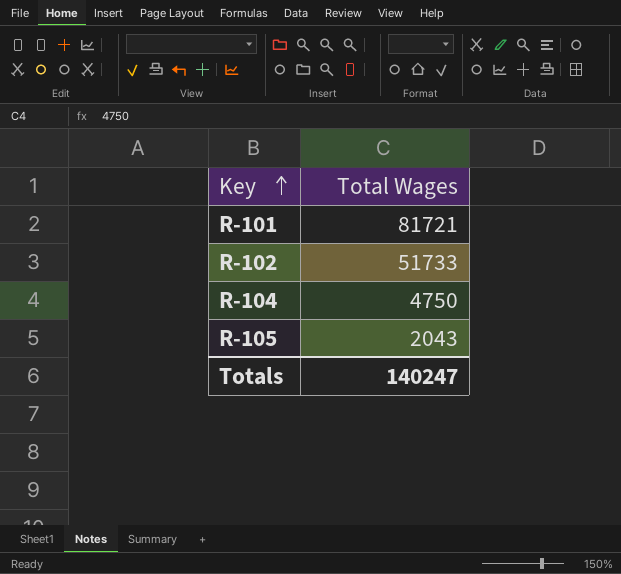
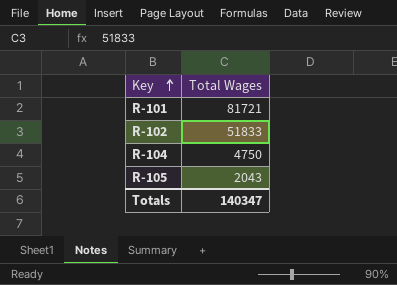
R-102 | Total Wages: 51733 -> 51833
Totals | Total Wages: 140247 -> 140347

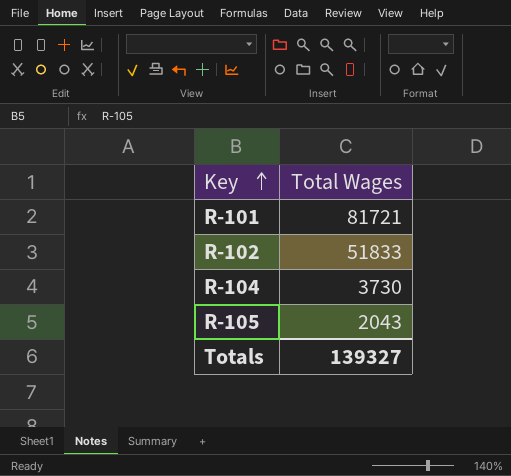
R-104 | Total Wages: 4750 -> 3730
Totals | Total Wages: 140347 -> 139327

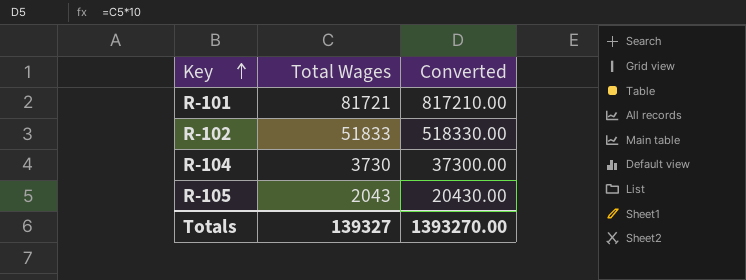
column Converted | formula: none -> [Total Wages] * 10

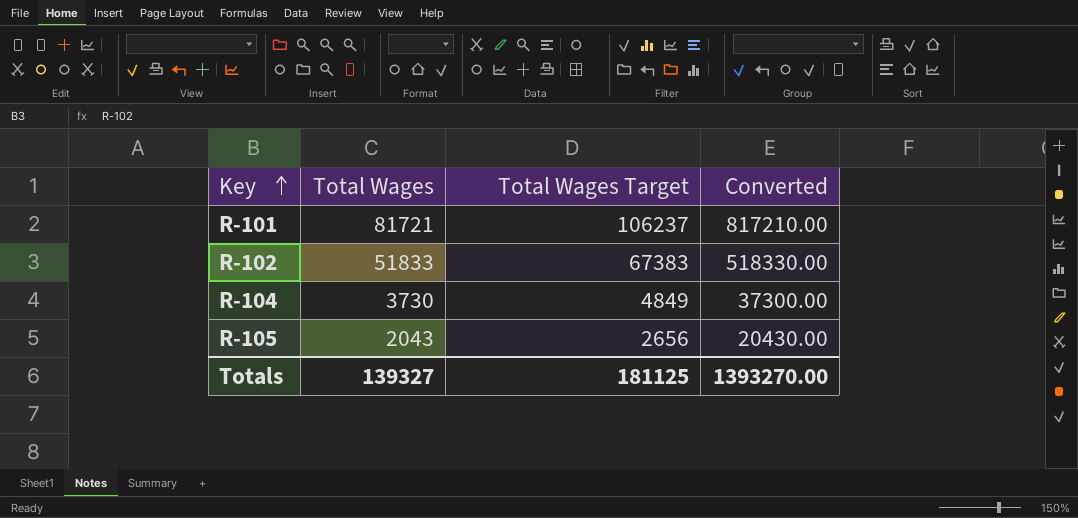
column Total Wages Target | formula: none -> [Total Wages] * 1.3

